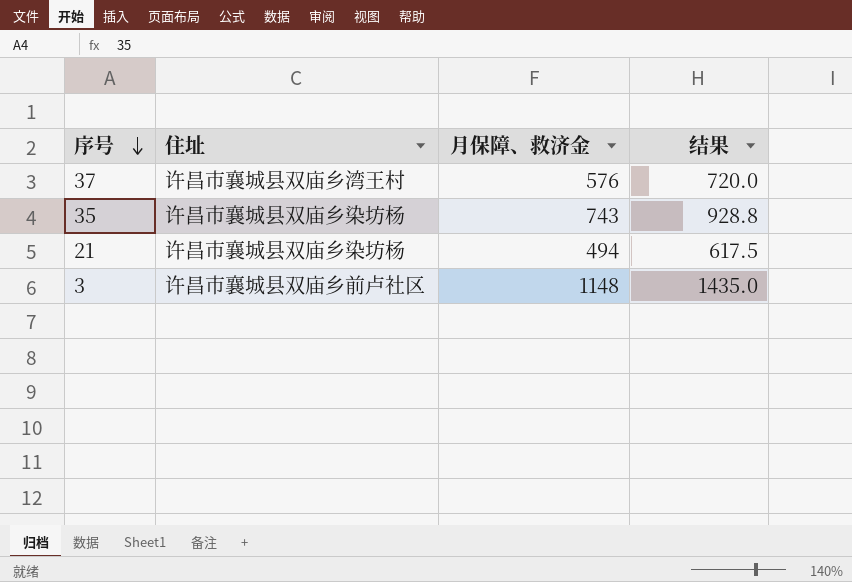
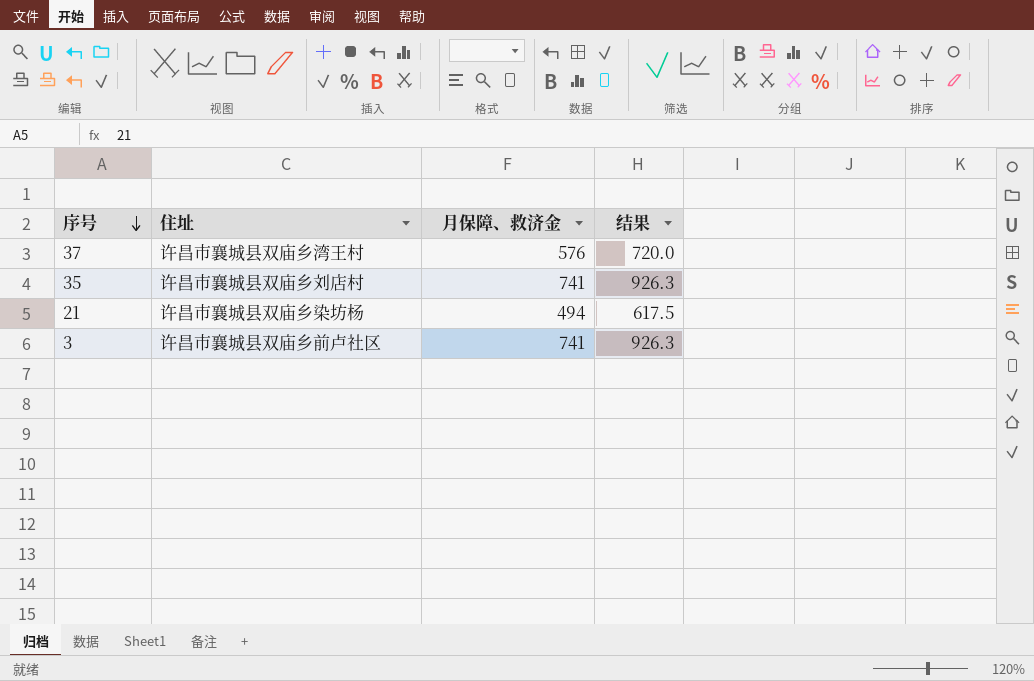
35 | 住址: 许昌市襄城县双庙乡染坊杨 -> 许昌市襄城县双庙乡刘店村
35 | 月保障、救济金: 743 -> 741
35 | 结果: 928.8 -> 926.3
3 | 月保障、救济金: 1148 -> 741
3 | 结果: 1435.0 -> 926.3

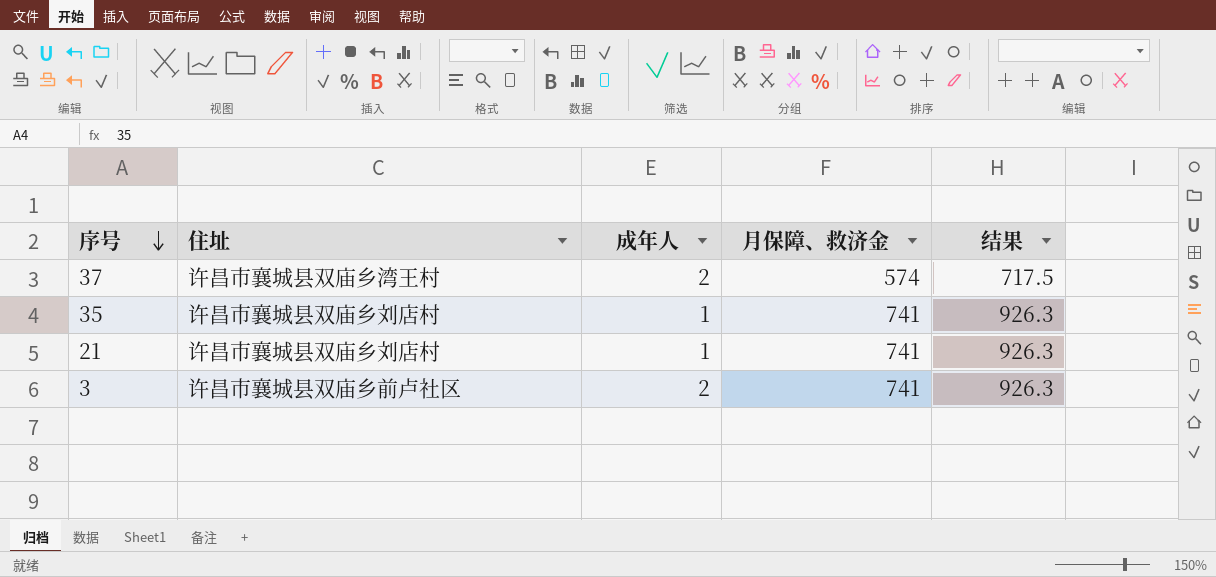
column 成年人 | position: none -> 3
37 | 月保障、救济金: 576 -> 574
37 | 结果: 720.0 -> 717.5
21 | 住址: 许昌市襄城县双庙乡染坊杨 -> 许昌市襄城县双庙乡刘店村
21 | 月保障、救济金: 494 -> 741
21 | 结果: 617.5 -> 926.3

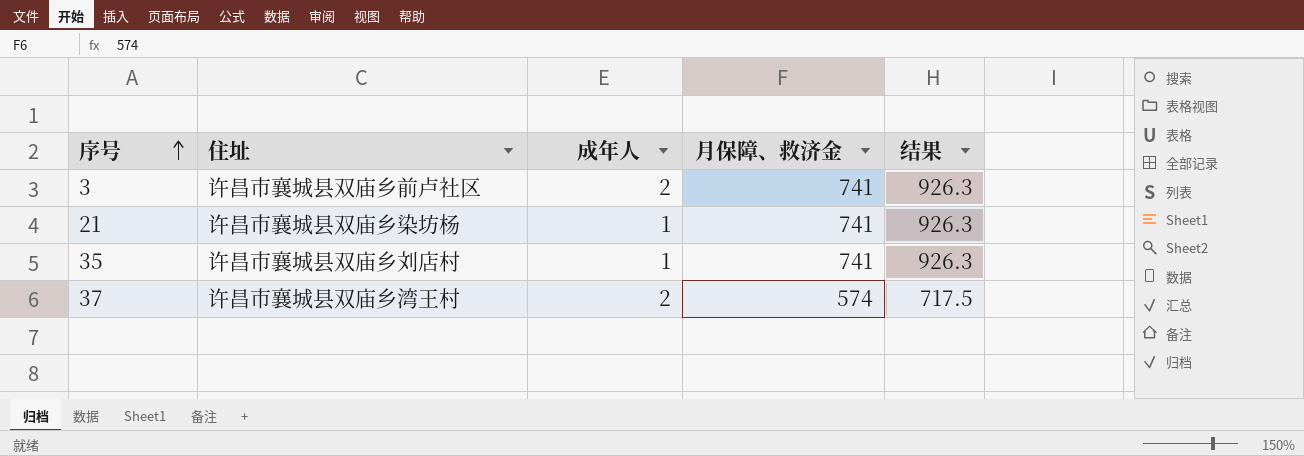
row order: 序号 descending -> 序号 ascending
21 | 住址: 许昌市襄城县双庙乡刘店村 -> 许昌市襄城县双庙乡染坊杨

